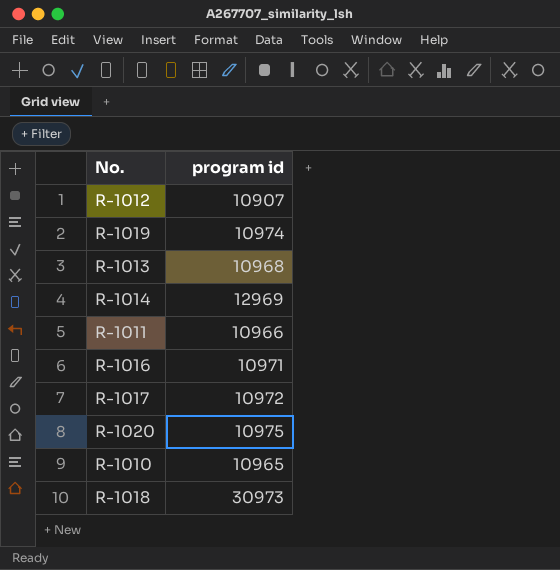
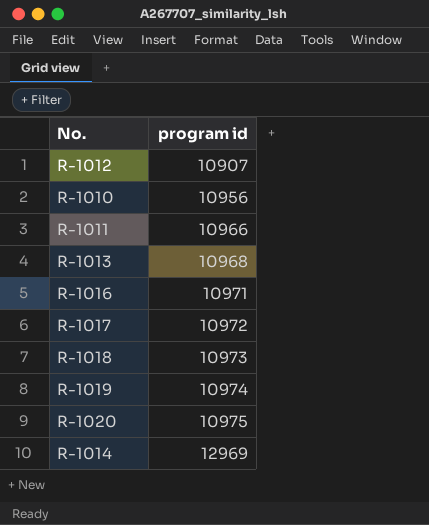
row order: none -> program id ascending
R-1010 | program id: 10965 -> 10956
R-1018 | program id: 30973 -> 10973

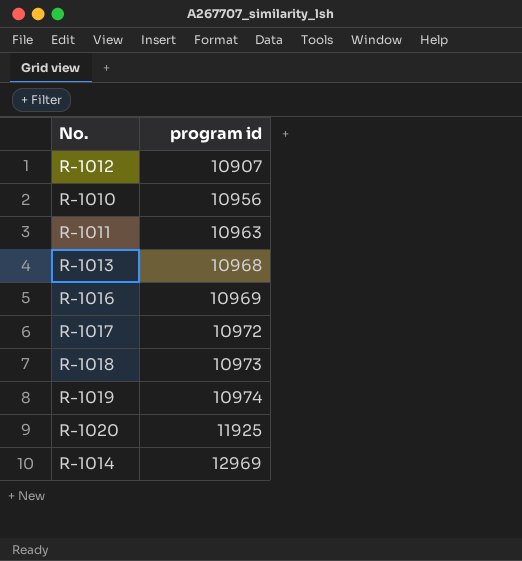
R-1011 | program id: 10966 -> 10963
R-1016 | program id: 10971 -> 10969
R-1020 | program id: 10975 -> 11925

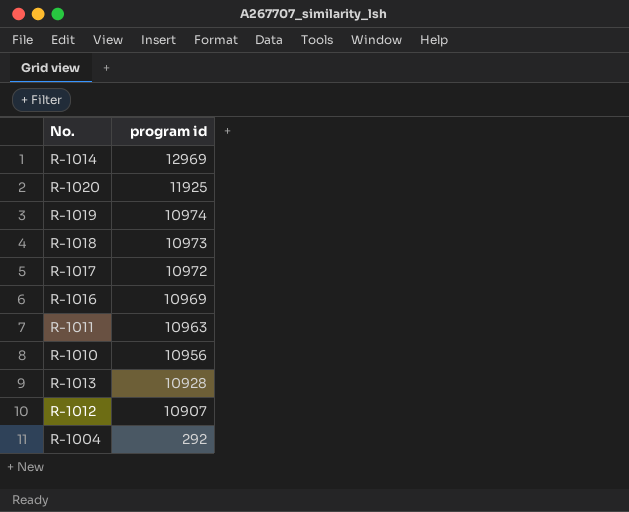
row order: program id ascending -> program id descending
R-1013 | program id: 10968 -> 10928
row R-1004: none -> 292

